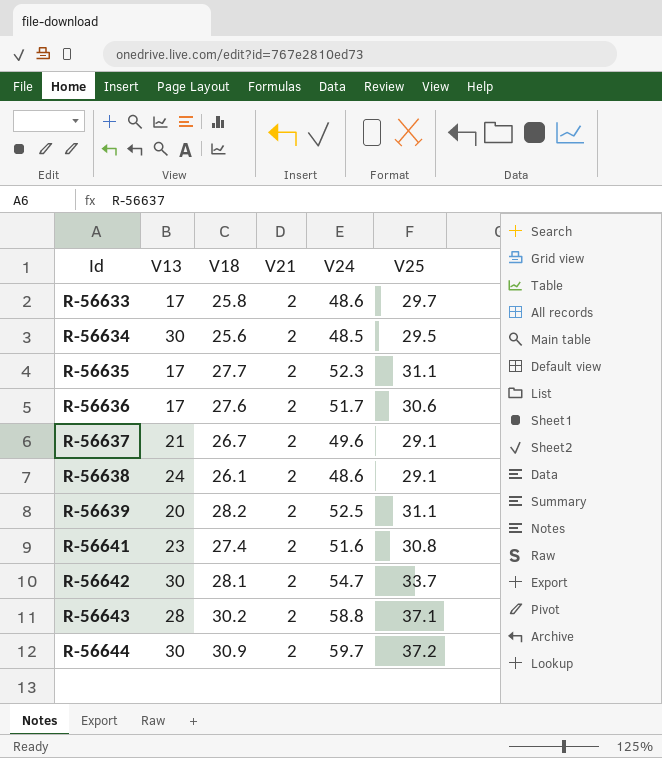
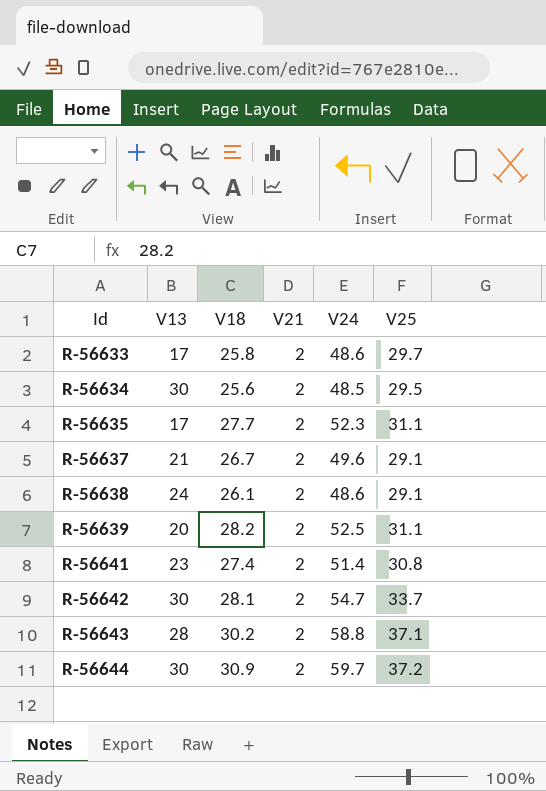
row R-56636: 17 | 27.6 | 2 | 51.7 | 30.6 -> none
R-56641 | V24: 51.6 -> 51.4

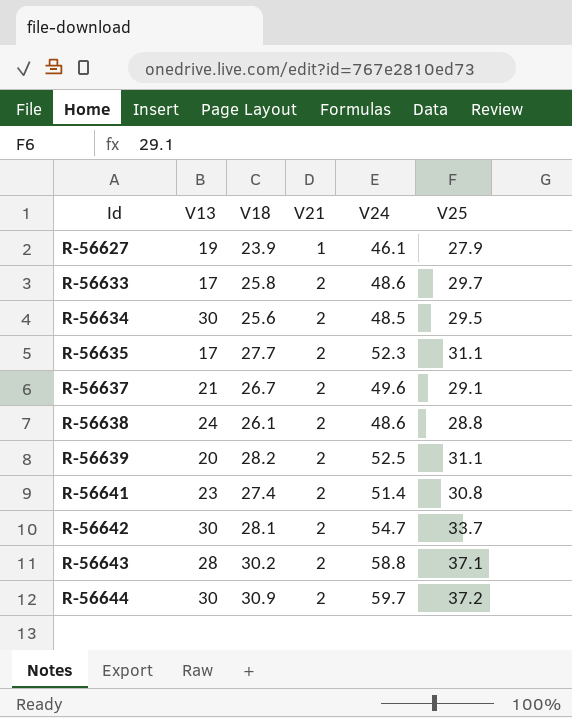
row R-56627: none -> 19 | 23.9 | 1 | 46.1 | 27.9
R-56638 | V25: 29.1 -> 28.8

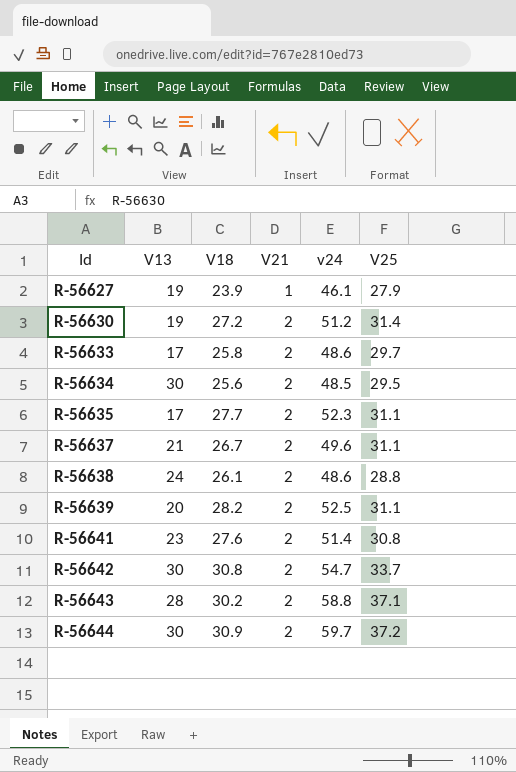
column name: V24 -> v24
row R-56630: none -> 19 | 27.2 | 2 | 51.2 | 31.4
R-56637 | V25: 29.1 -> 31.1
R-56641 | V18: 27.4 -> 27.6
R-56642 | V18: 28.1 -> 30.8

